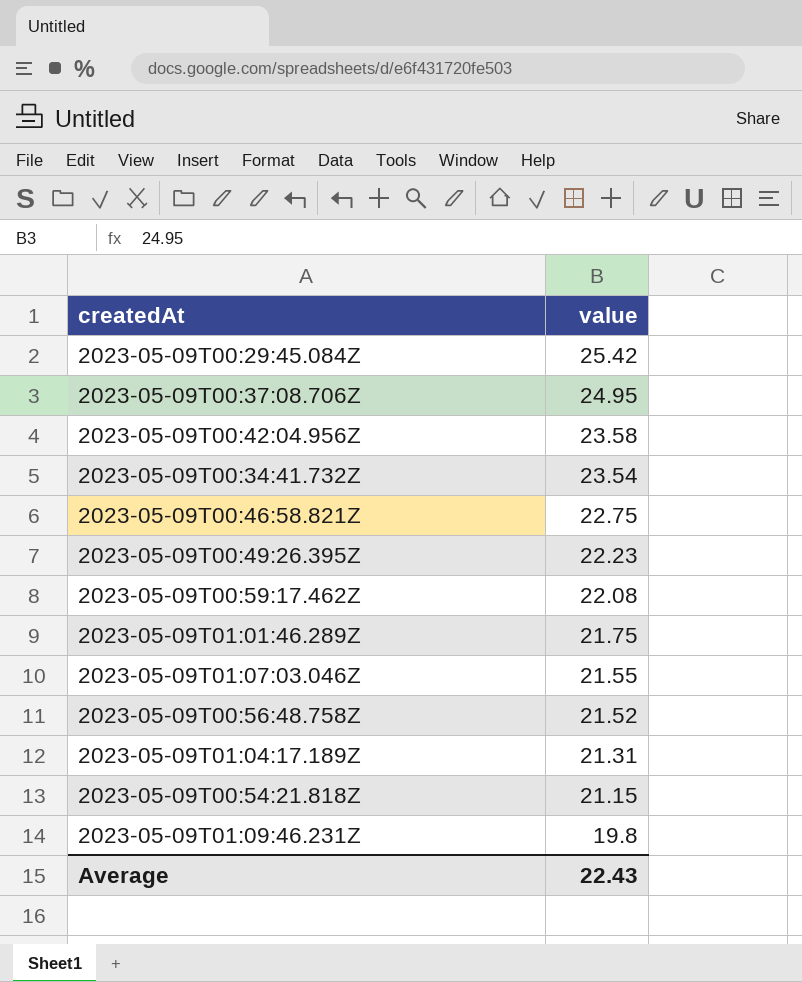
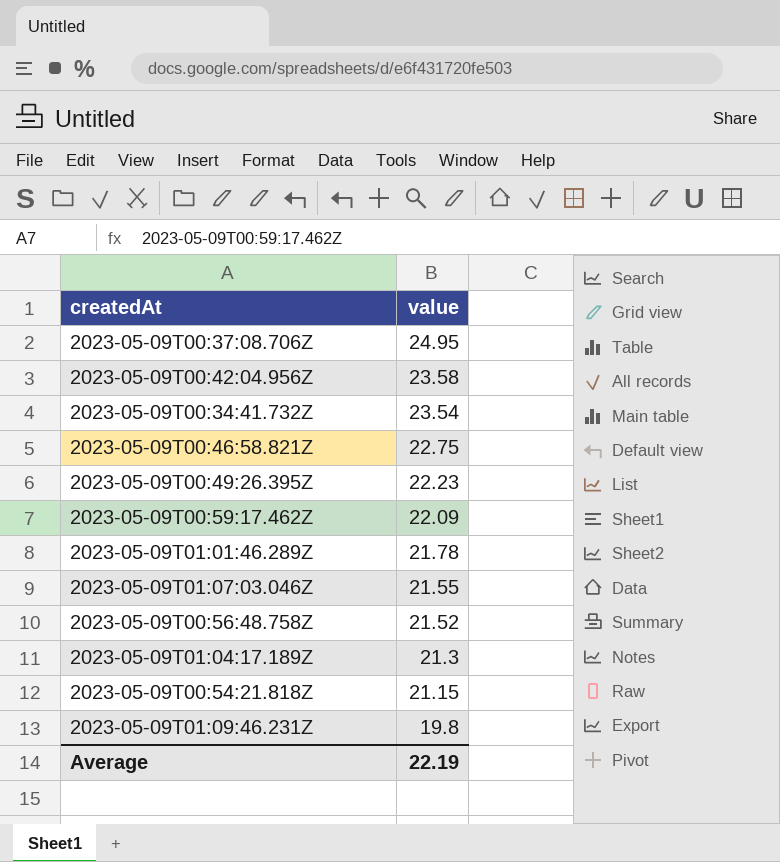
row 2023-05-09T00:29:45.084Z: 25.42 -> none
2023-05-09T00:59:17.462Z | value: 22.08 -> 22.09
2023-05-09T01:01:46.289Z | value: 21.75 -> 21.78
2023-05-09T01:04:17.189Z | value: 21.31 -> 21.3
Average | value: 22.43 -> 22.19

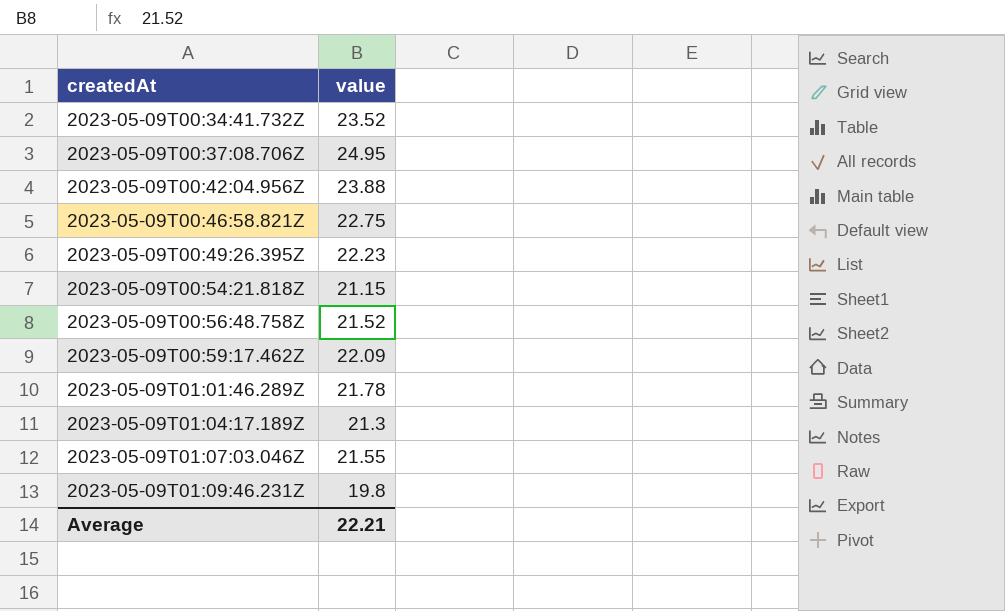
row order: value descending -> createdAt ascending
2023-05-09T00:34:41.732Z | value: 23.54 -> 23.52
2023-05-09T00:42:04.956Z | value: 23.58 -> 23.88
Average | value: 22.19 -> 22.21

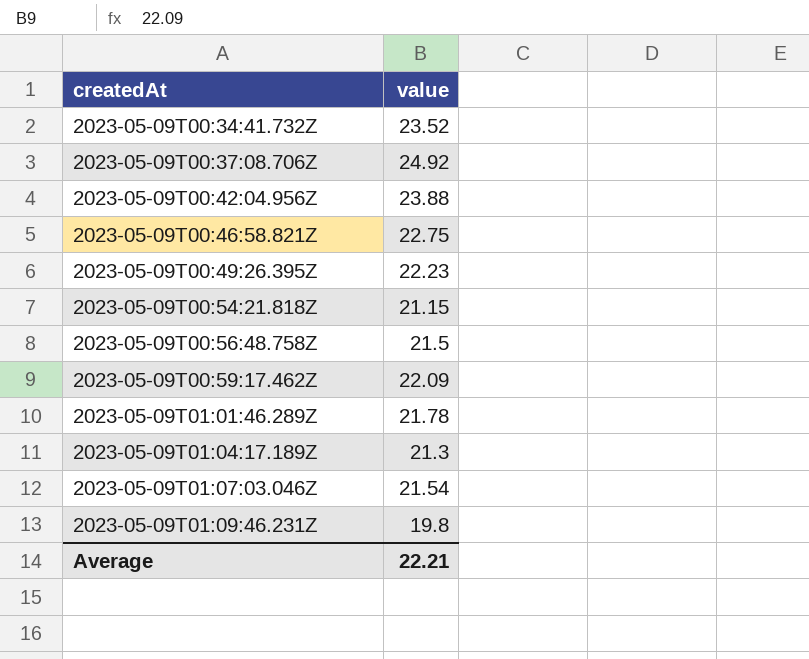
2023-05-09T00:37:08.706Z | value: 24.95 -> 24.92
2023-05-09T00:56:48.758Z | value: 21.52 -> 21.5
2023-05-09T01:07:03.046Z | value: 21.55 -> 21.54

